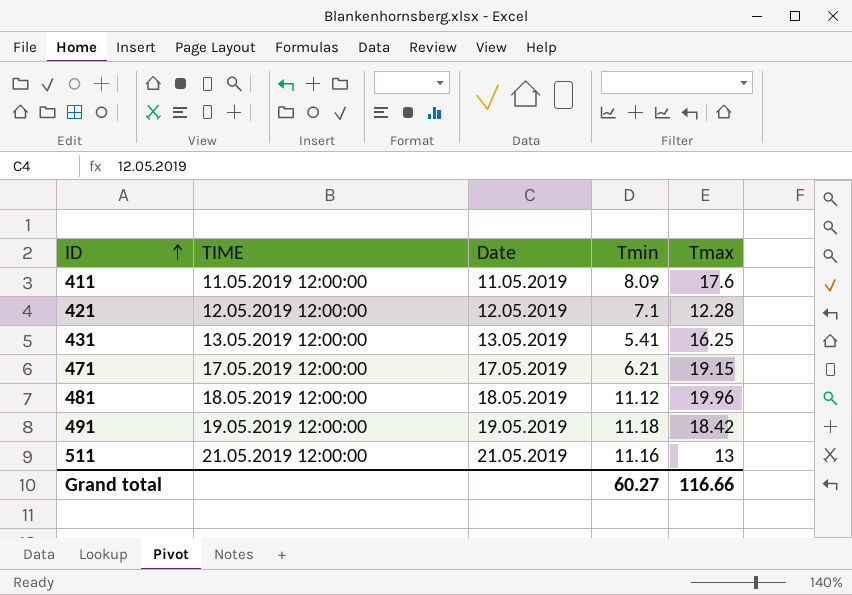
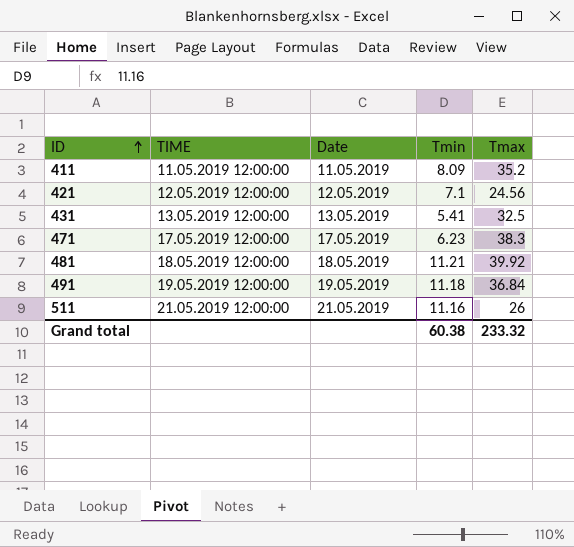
411 | Tmax: 17.6 -> 35.2
421 | Tmax: 12.28 -> 24.56
431 | Tmax: 16.25 -> 32.5
471 | Tmin: 6.21 -> 6.23
471 | Tmax: 19.15 -> 38.3
481 | Tmin: 11.12 -> 11.21
481 | Tmax: 19.96 -> 39.92
491 | Tmax: 18.42 -> 36.84
511 | Tmax: 13 -> 26
Grand total | Tmin: 60.27 -> 60.38
Grand total | Tmax: 116.66 -> 233.32

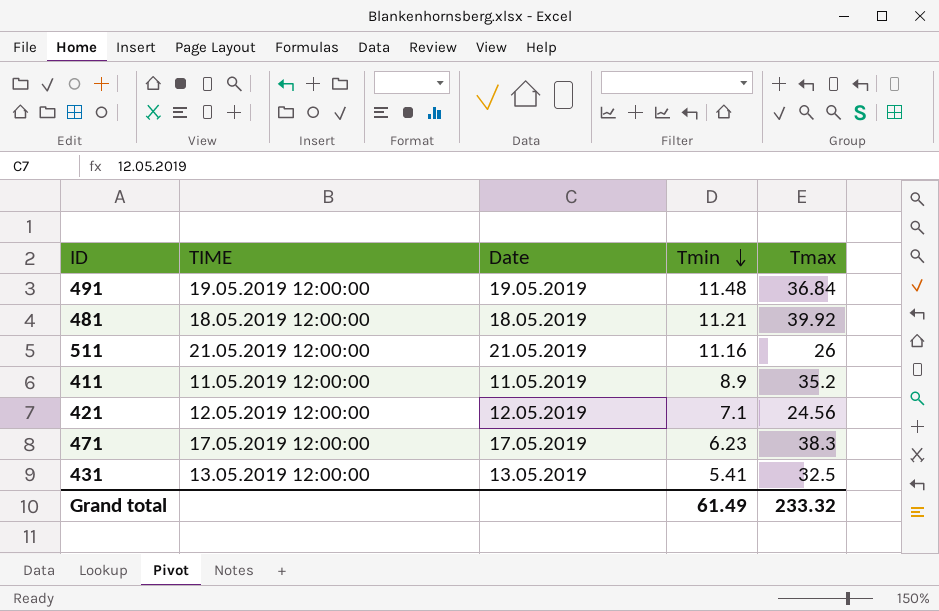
row order: ID ascending -> Tmin descending
491 | Tmin: 11.18 -> 11.48
411 | Tmin: 8.09 -> 8.9
Grand total | Tmin: 60.38 -> 61.49

